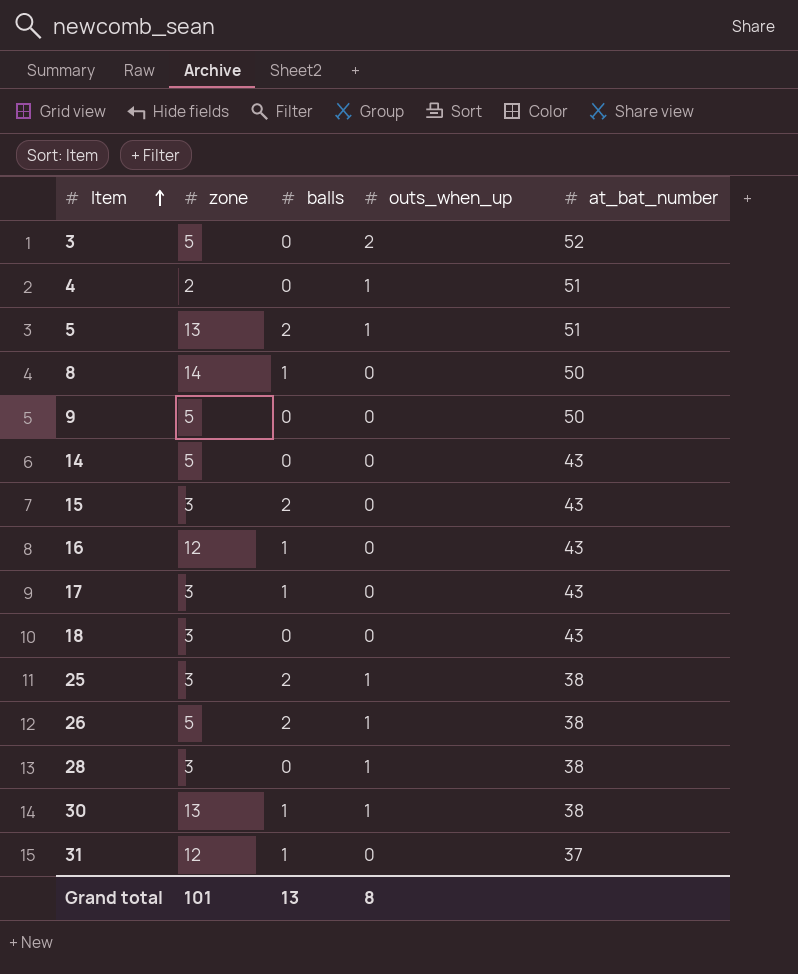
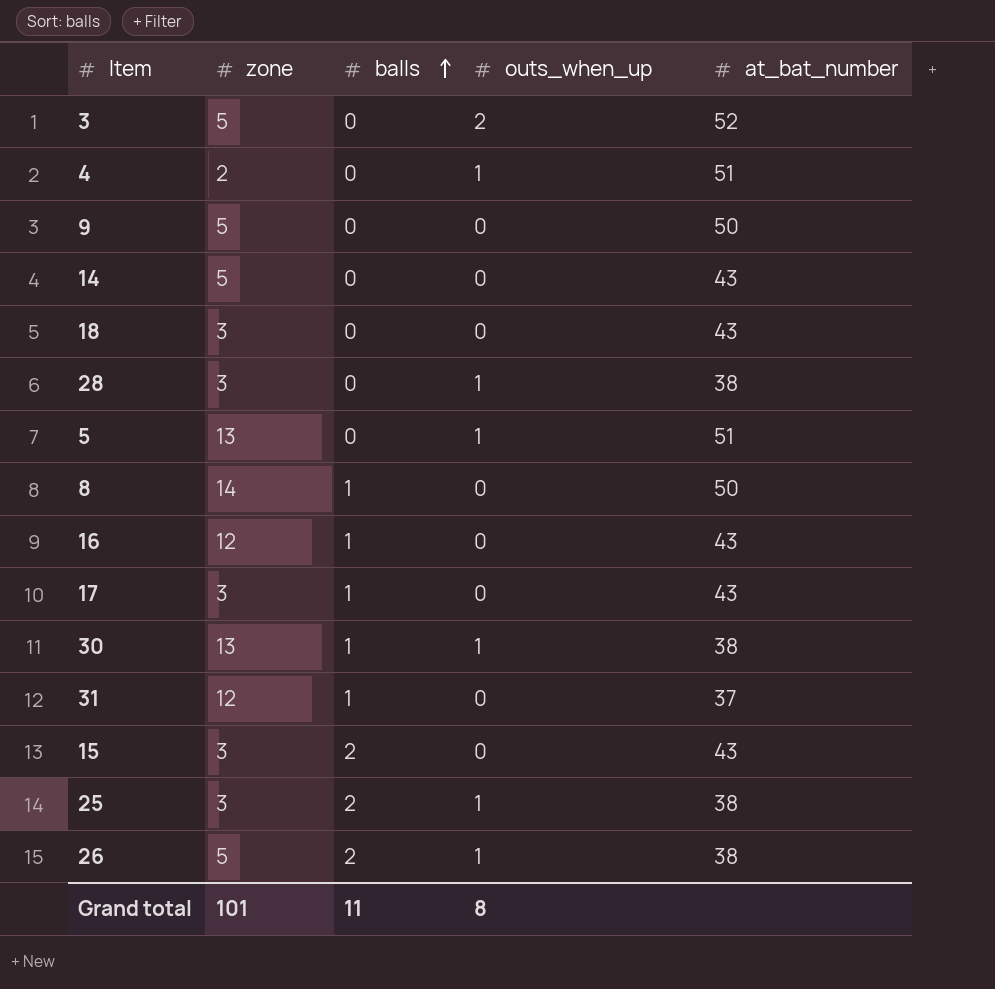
row order: Item ascending -> balls ascending
5 | balls: 2 -> 0
Grand total | balls: 13 -> 11

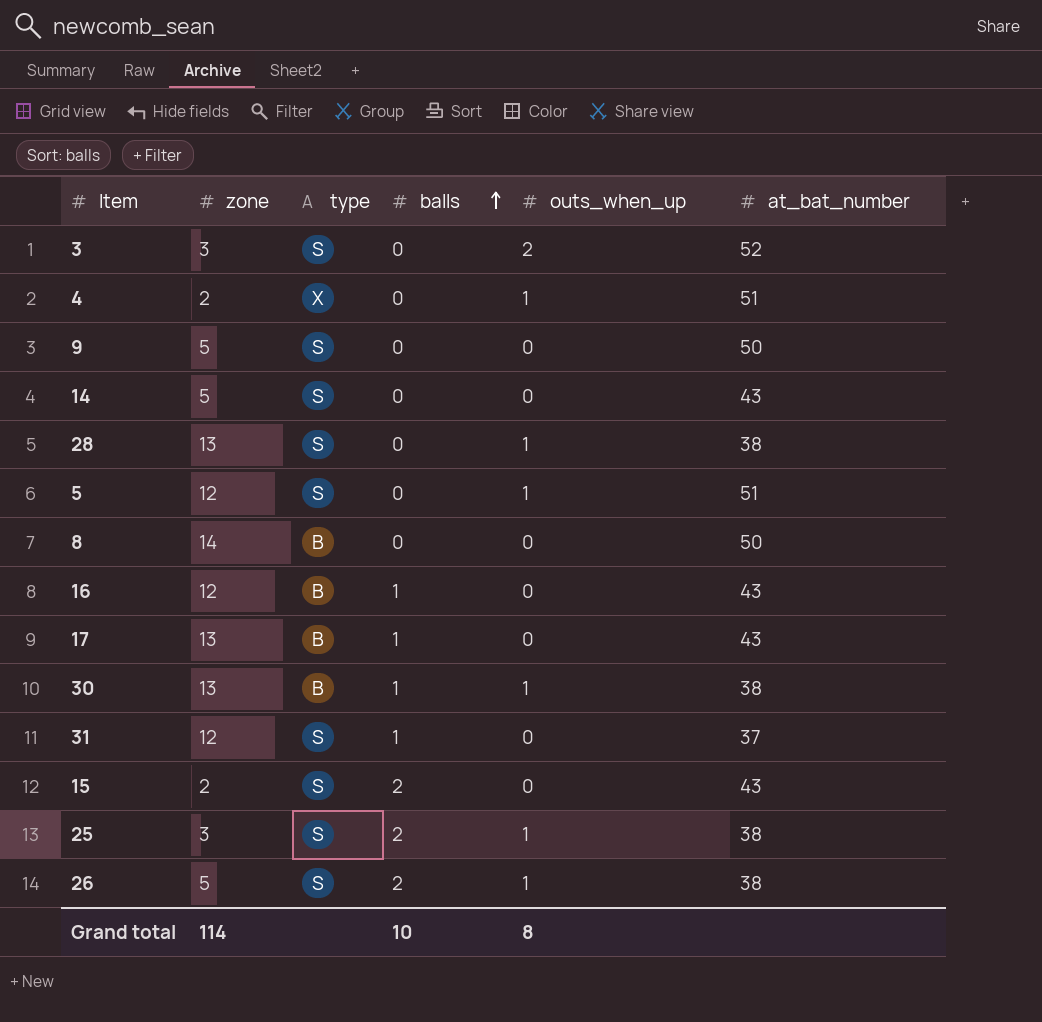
column type | position: none -> 3
row 18: 3 | 0 | 0 | 43 -> none
3 | zone: 5 -> 3
28 | zone: 3 -> 13
5 | zone: 13 -> 12
8 | balls: 1 -> 0
17 | zone: 3 -> 13
15 | zone: 3 -> 2
Grand total | zone: 101 -> 114
Grand total | balls: 11 -> 10

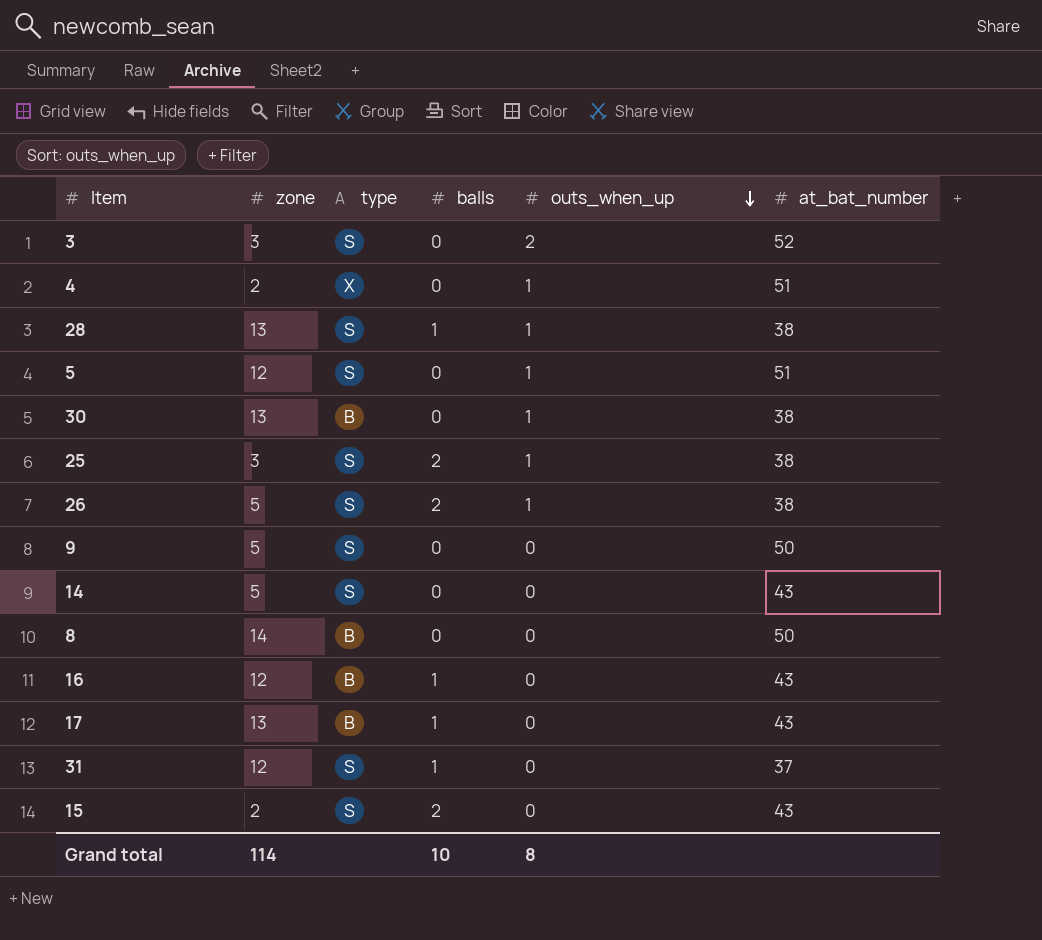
row order: balls ascending -> outs_when_up descending
28 | balls: 0 -> 1
30 | balls: 1 -> 0

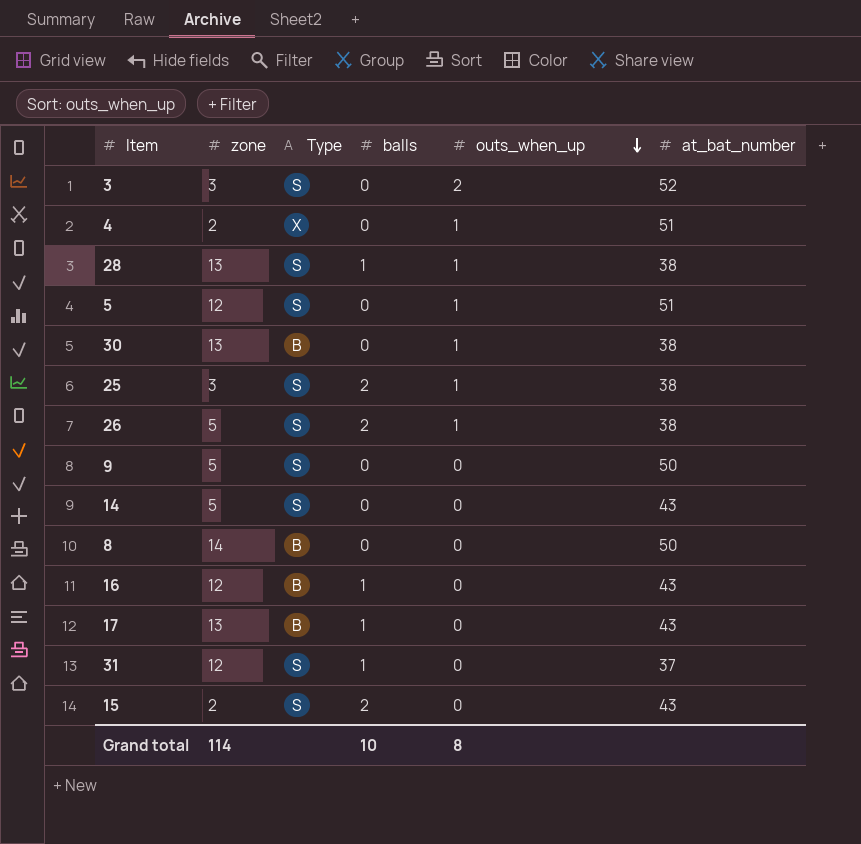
column name: type -> Type

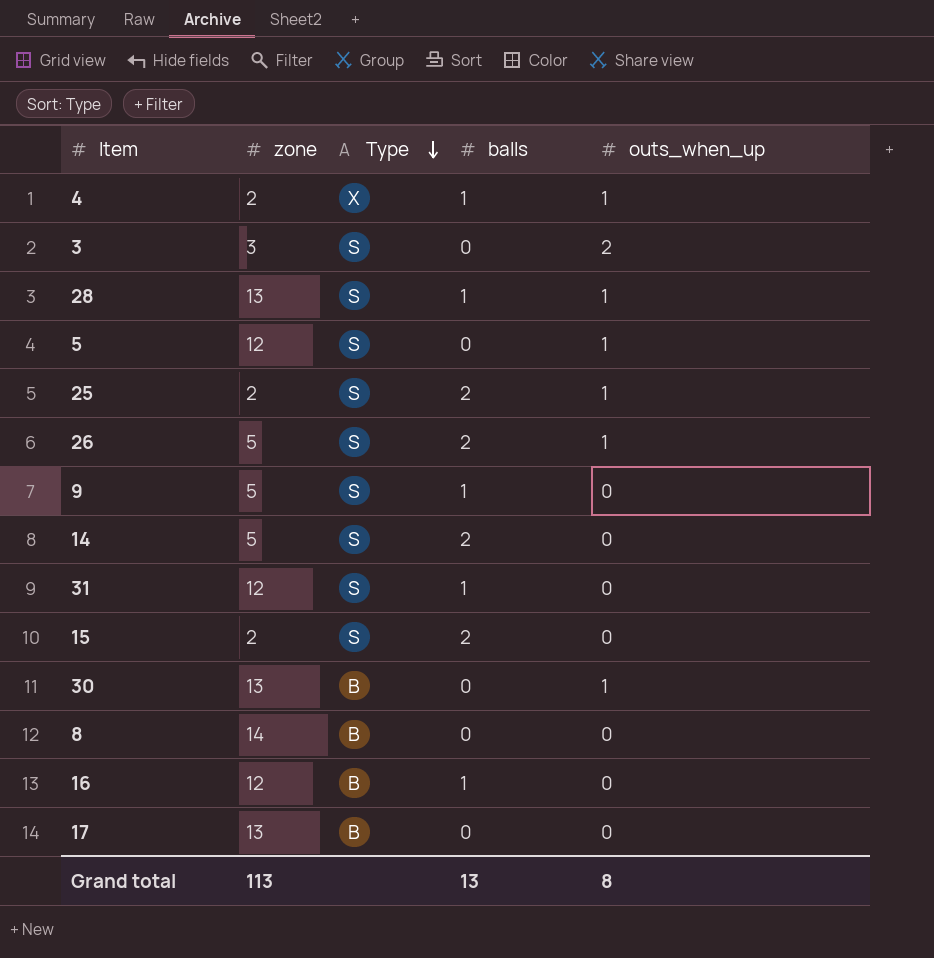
row order: outs_when_up descending -> Type descending
column at_bat_number | position: 6 -> none
4 | balls: 0 -> 1
25 | zone: 3 -> 2
9 | balls: 0 -> 1
14 | balls: 0 -> 2
17 | balls: 1 -> 0
Grand total | zone: 114 -> 113
Grand total | balls: 10 -> 13

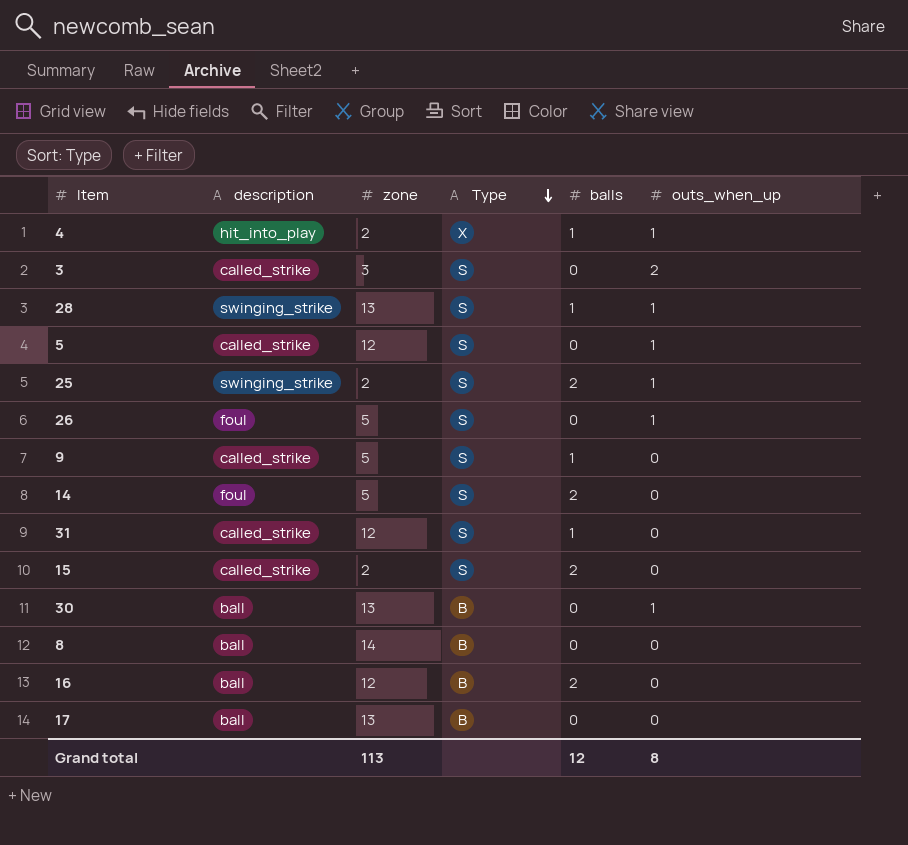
column description | position: none -> 2
26 | balls: 2 -> 0
16 | balls: 1 -> 2
Grand total | balls: 13 -> 12

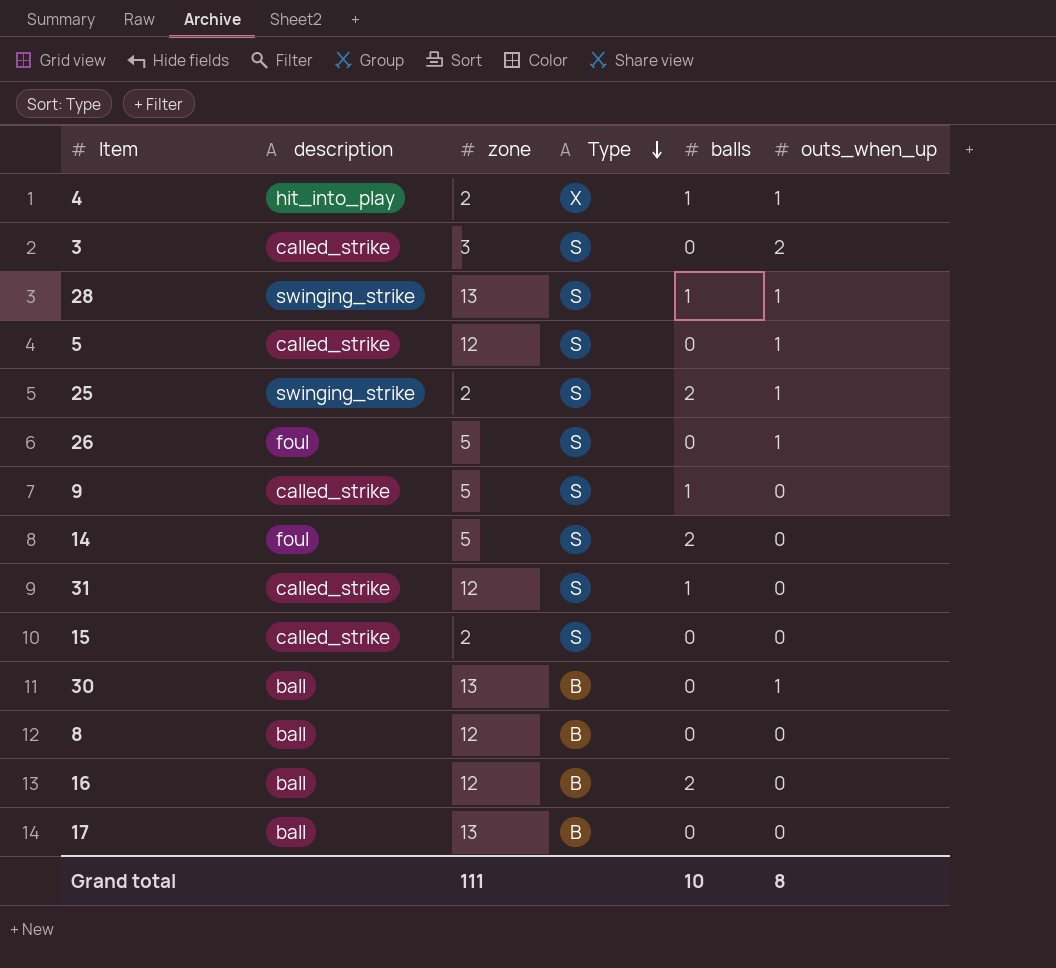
15 | balls: 2 -> 0
8 | zone: 14 -> 12
Grand total | zone: 113 -> 111
Grand total | balls: 12 -> 10

